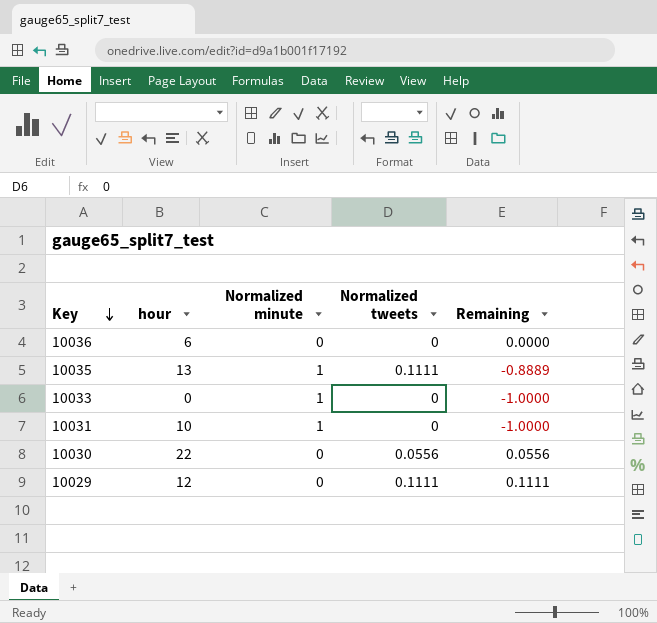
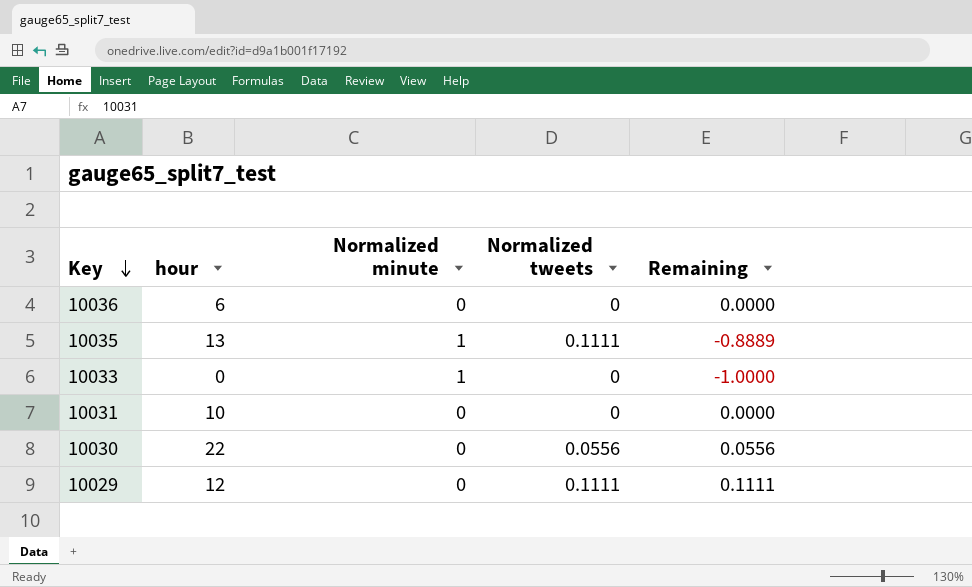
10031 | Normalized minute: 1 -> 0
10031 | Remaining: -1.0000 -> 0.0000

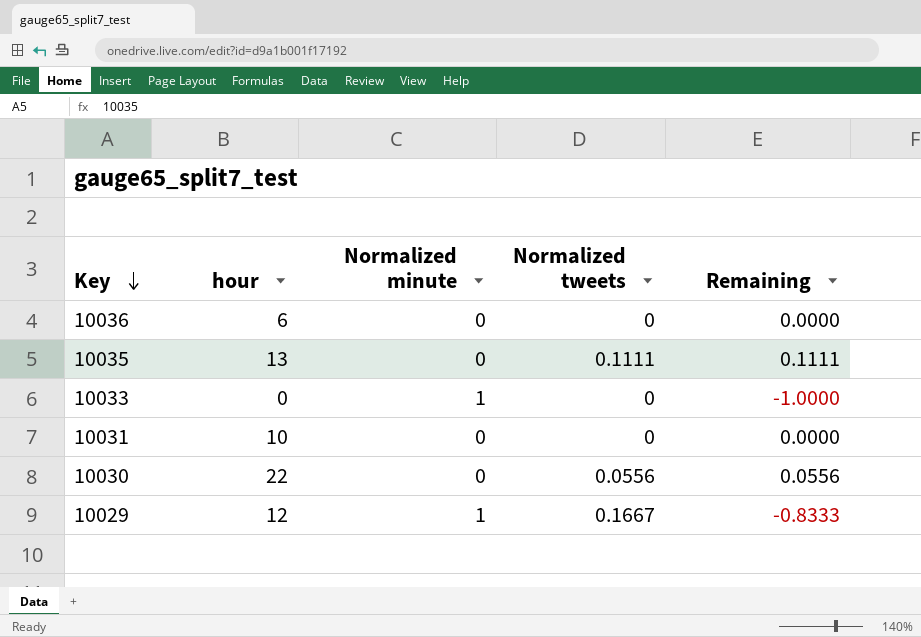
10035 | Normalized minute: 1 -> 0
10035 | Remaining: -0.8889 -> 0.1111
10029 | Normalized minute: 0 -> 1
10029 | Normalized tweets: 0.1111 -> 0.1667
10029 | Remaining: 0.1111 -> -0.8333

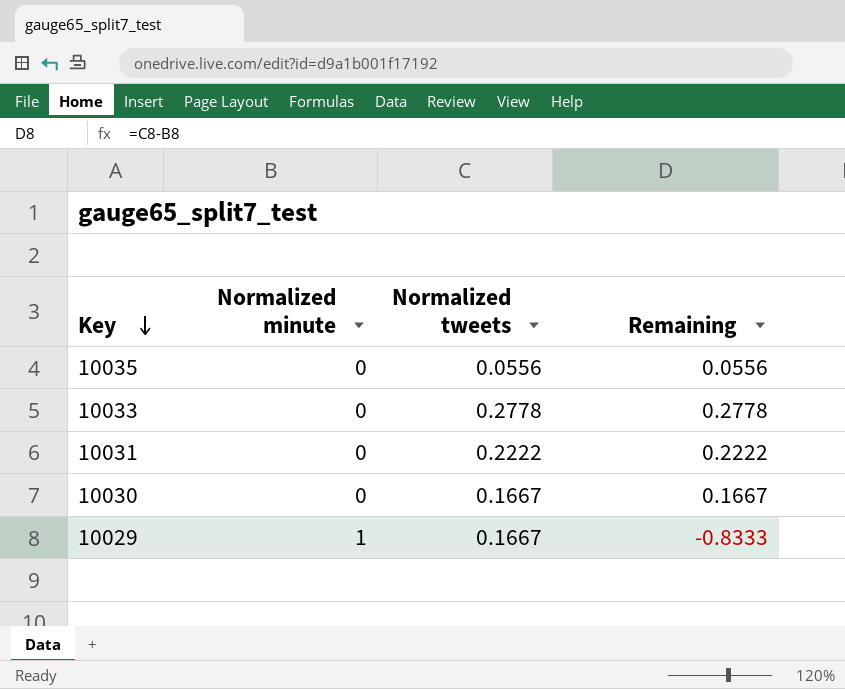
column hour | position: 2 -> none
row 10036: 6 | 0 | 0 | 0.0000 -> none
10035 | Normalized tweets: 0.1111 -> 0.0556
10035 | Remaining: 0.1111 -> 0.0556
10033 | Normalized minute: 1 -> 0
10033 | Normalized tweets: 0 -> 0.2778
10033 | Remaining: -1.0000 -> 0.2778
10031 | Normalized tweets: 0 -> 0.2222
10031 | Remaining: 0.0000 -> 0.2222
10030 | Normalized tweets: 0.0556 -> 0.1667
10030 | Remaining: 0.0556 -> 0.1667

